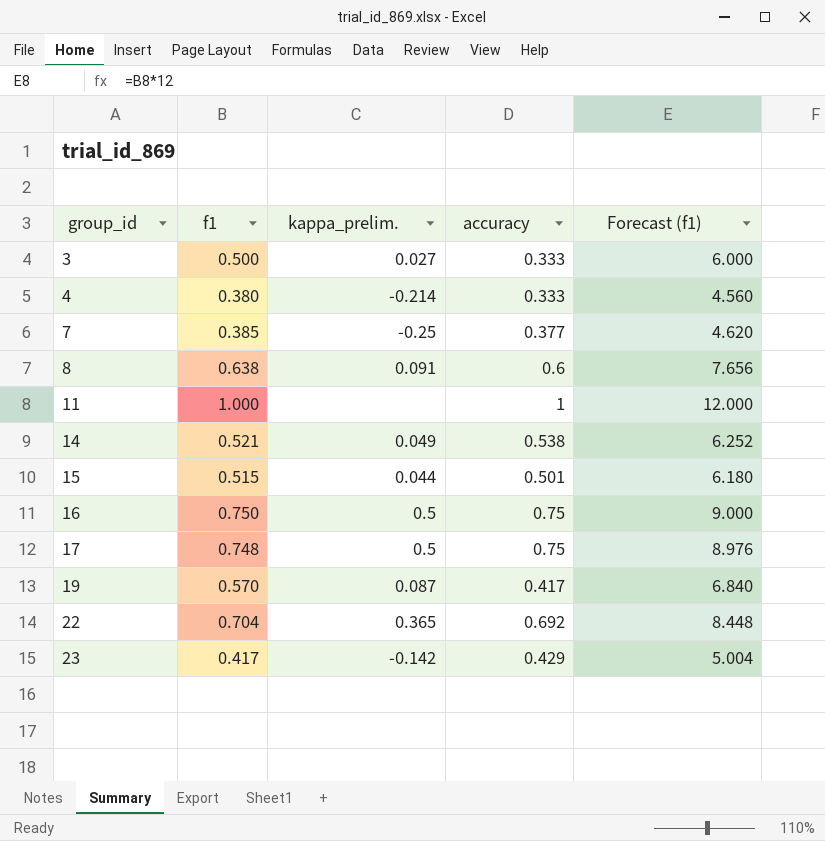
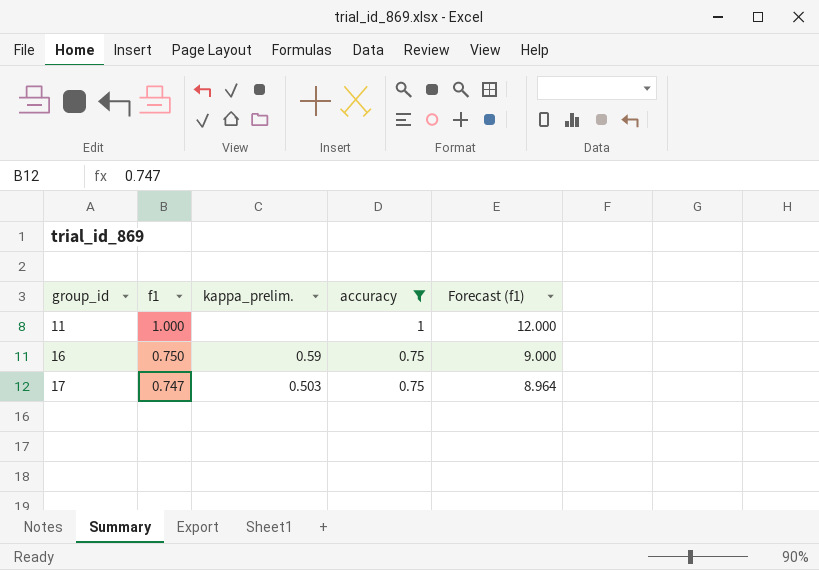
filter: none -> accuracy >= 0.75
16 | kappa_prelim.: 0.5 -> 0.59
17 | f1: 0.748 -> 0.747
17 | kappa_prelim.: 0.5 -> 0.503
17 | Forecast (f1): 8.976 -> 8.964

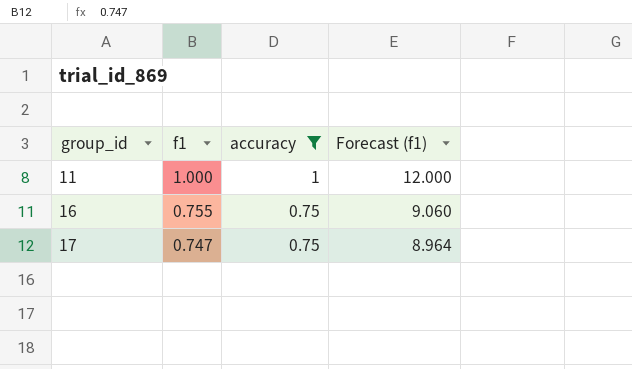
column kappa_prelim. | position: 3 -> none
16 | f1: 0.750 -> 0.755
16 | Forecast (f1): 9.000 -> 9.060

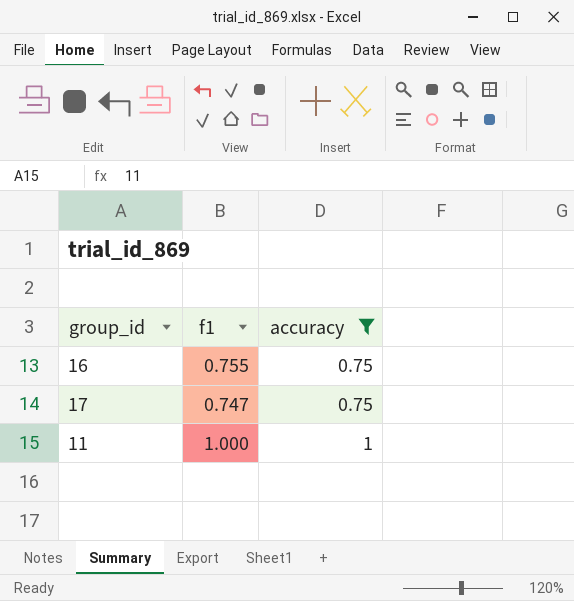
row order: group_id ascending -> accuracy ascending
column Forecast (f1) | formula: [f1] * 12 -> none

